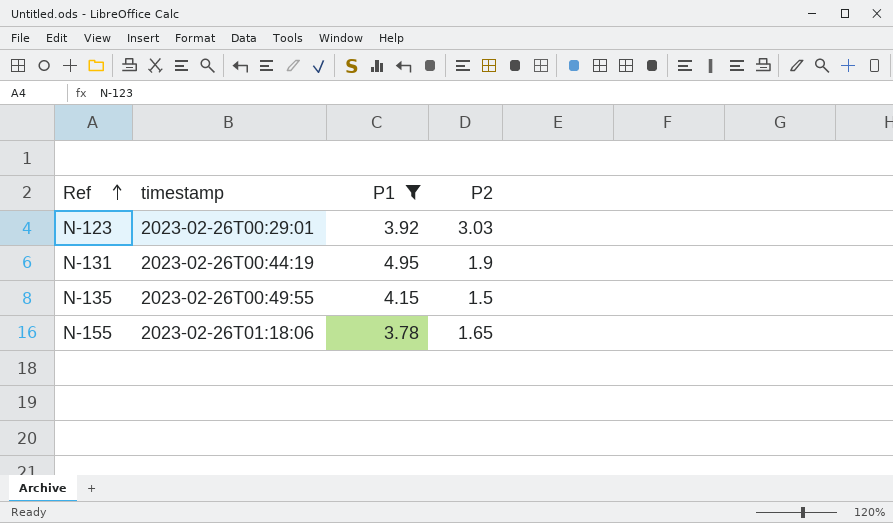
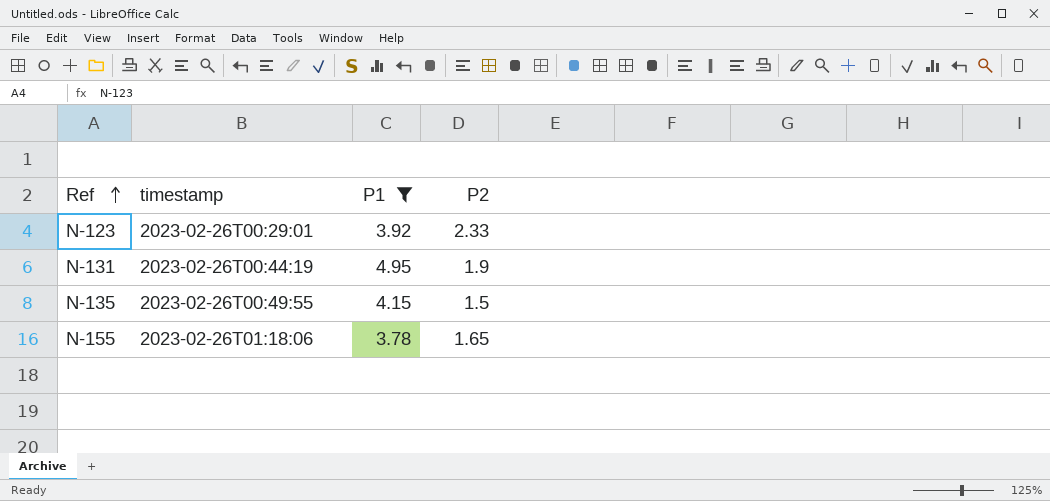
N-123 | P2: 3.03 -> 2.33

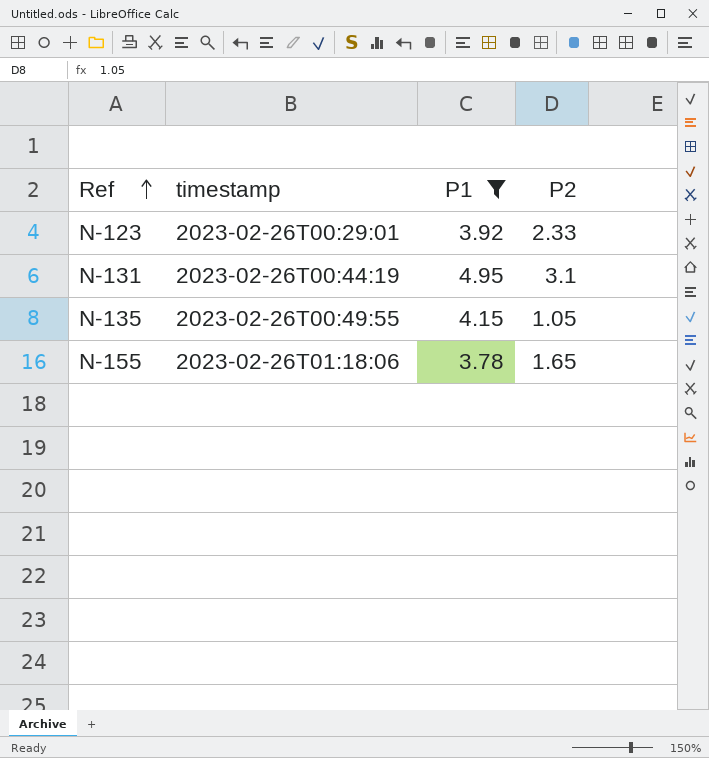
N-131 | P2: 1.9 -> 3.1
N-135 | P2: 1.5 -> 1.05

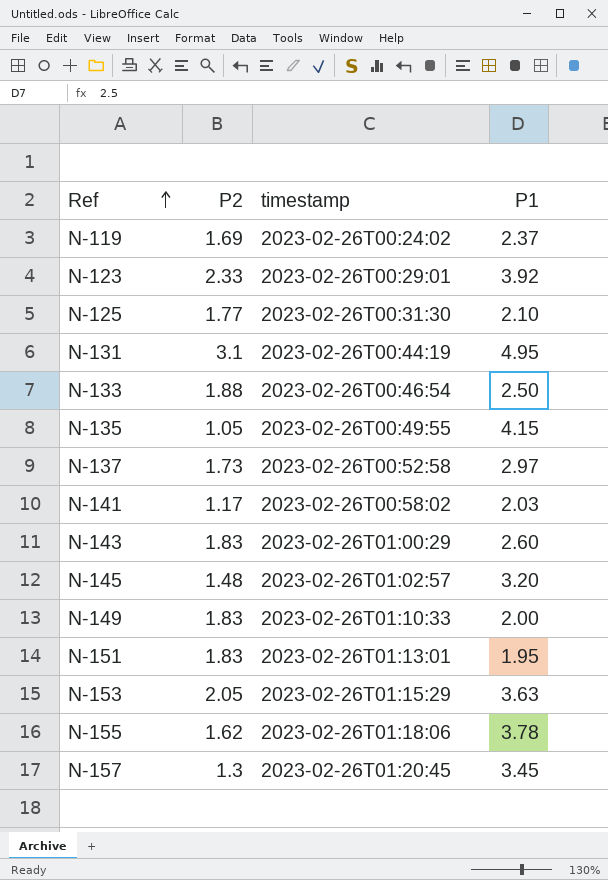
filter: P1 >= 3.78 -> none
column P2 | position: 4 -> 2
N-155 | P2: 1.65 -> 1.62

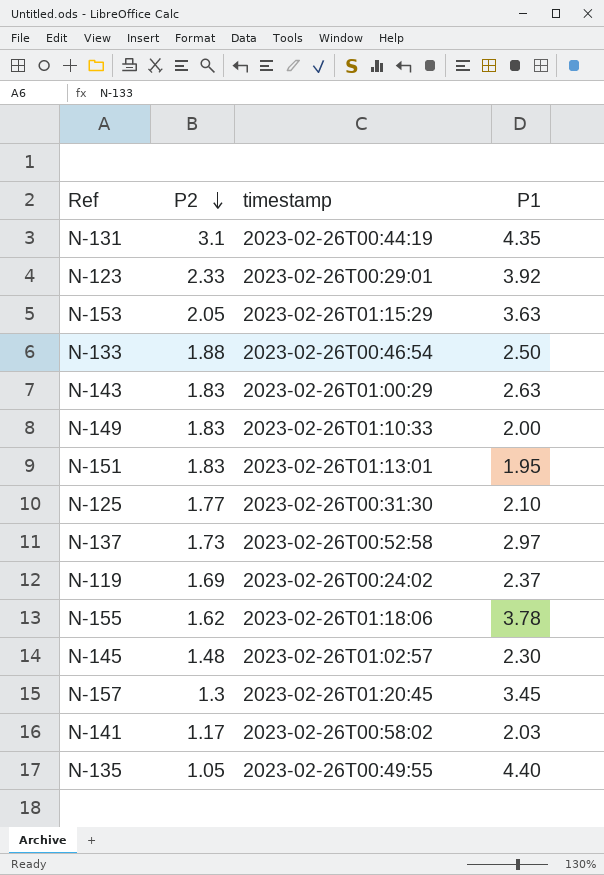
row order: Ref ascending -> P2 descending
N-131 | P1: 4.95 -> 4.35
N-143 | P1: 2.60 -> 2.63
N-145 | P1: 3.20 -> 2.30
N-135 | P1: 4.15 -> 4.40

